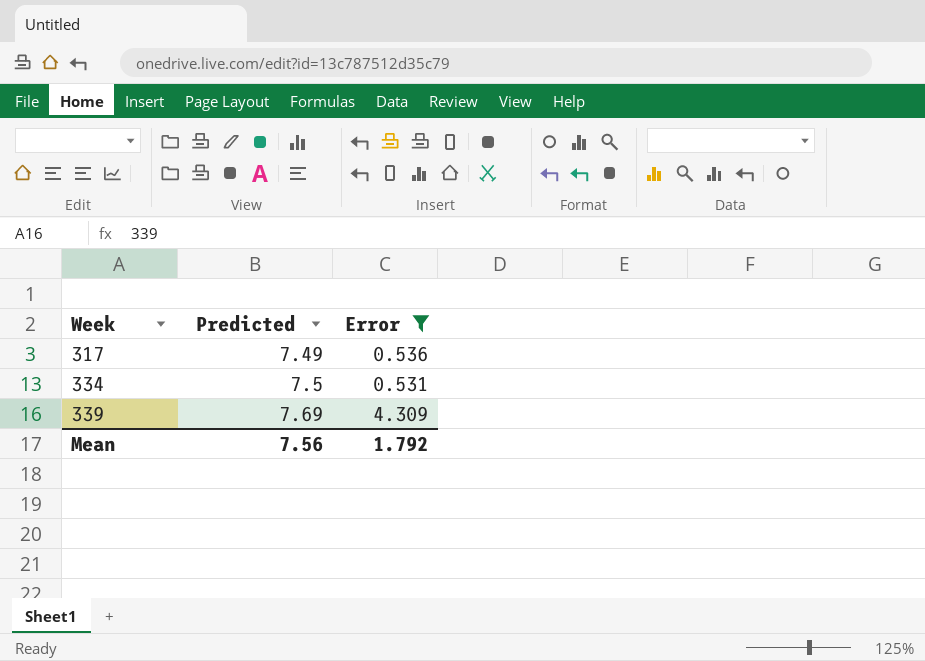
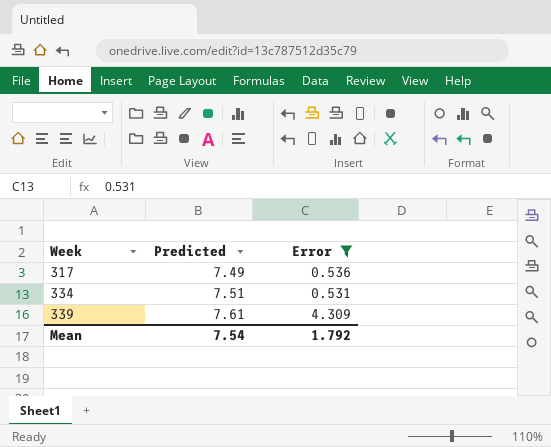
334 | Predicted: 7.5 -> 7.51
339 | Predicted: 7.69 -> 7.61
Mean | Predicted: 7.56 -> 7.54

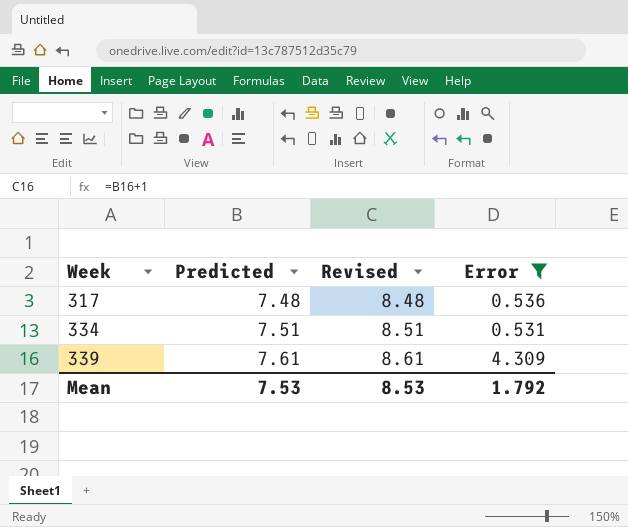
column Revised | formula: none -> [Predicted] + 1
317 | Predicted: 7.49 -> 7.48
Mean | Predicted: 7.54 -> 7.53

